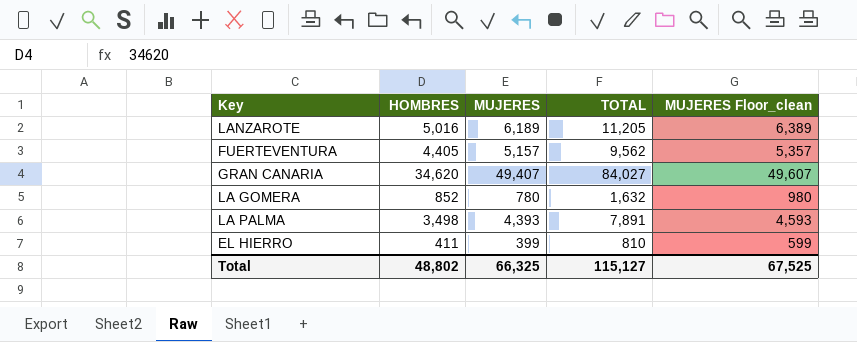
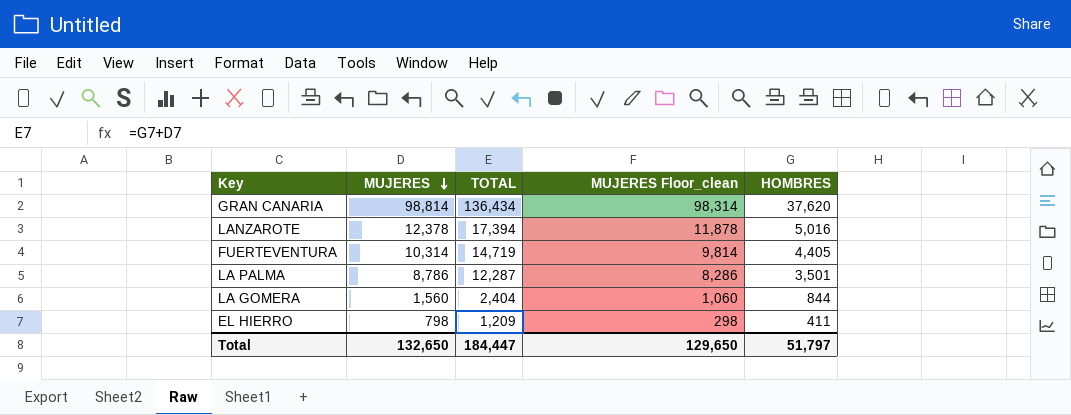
row order: none -> MUJERES descending
column MUJERES Floor_clean | formula: [MUJERES] + 200 -> [MUJERES] - 500
column HOMBRES | position: 2 -> 5
GRAN CANARIA | MUJERES: 49,407 -> 98,814
GRAN CANARIA | TOTAL: 84,027 -> 136,434
GRAN CANARIA | HOMBRES: 34,620 -> 37,620
LANZAROTE | MUJERES: 6,189 -> 12,378
LANZAROTE | TOTAL: 11,205 -> 17,394
FUERTEVENTURA | MUJERES: 5,157 -> 10,314
FUERTEVENTURA | TOTAL: 9,562 -> 14,719
LA PALMA | MUJERES: 4,393 -> 8,786
LA PALMA | TOTAL: 7,891 -> 12,287
LA PALMA | HOMBRES: 3,498 -> 3,501
LA GOMERA | MUJERES: 780 -> 1,560
LA GOMERA | TOTAL: 1,632 -> 2,404
LA GOMERA | HOMBRES: 852 -> 844
EL HIERRO | MUJERES: 399 -> 798
EL HIERRO | TOTAL: 810 -> 1,209
Total | MUJERES: 66,325 -> 132,650
Total | TOTAL: 115,127 -> 184,447
Total | MUJERES Floor_clean: 67,525 -> 129,650
Total | HOMBRES: 48,802 -> 51,797

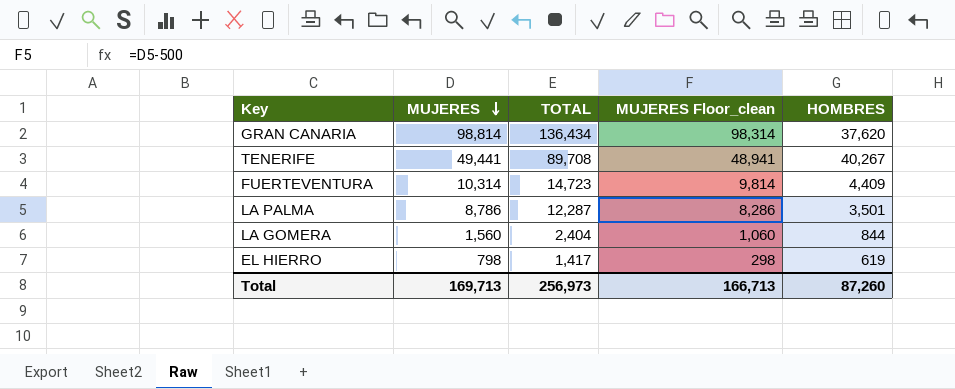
row LANZAROTE: 12,378 | 17,394 | 11,878 | 5,016 -> none
row TENERIFE: none -> 49,441 | 89,708 | 48,941 | 40,267
FUERTEVENTURA | TOTAL: 14,719 -> 14,723
FUERTEVENTURA | HOMBRES: 4,405 -> 4,409
EL HIERRO | TOTAL: 1,209 -> 1,417
EL HIERRO | HOMBRES: 411 -> 619
Total | MUJERES: 132,650 -> 169,713
Total | TOTAL: 184,447 -> 256,973
Total | MUJERES Floor_clean: 129,650 -> 166,713
Total | HOMBRES: 51,797 -> 87,260

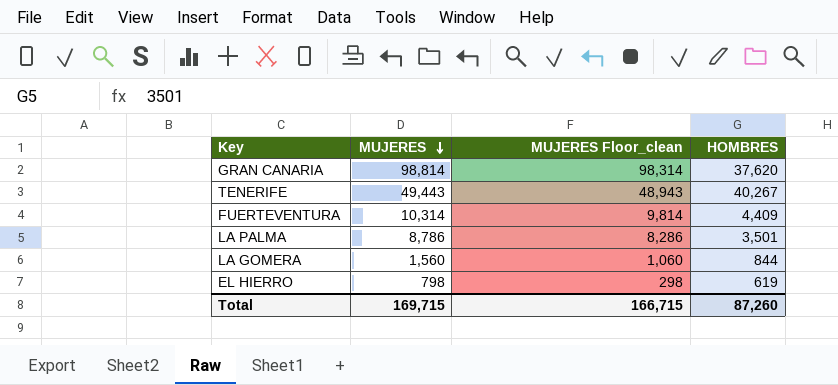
column TOTAL | formula: [MUJERES] + [HOMBRES] -> none
TENERIFE | MUJERES: 49,441 -> 49,443
TENERIFE | MUJERES Floor_clean: 48,941 -> 48,943
Total | MUJERES: 169,713 -> 169,715
Total | MUJERES Floor_clean: 166,713 -> 166,715

